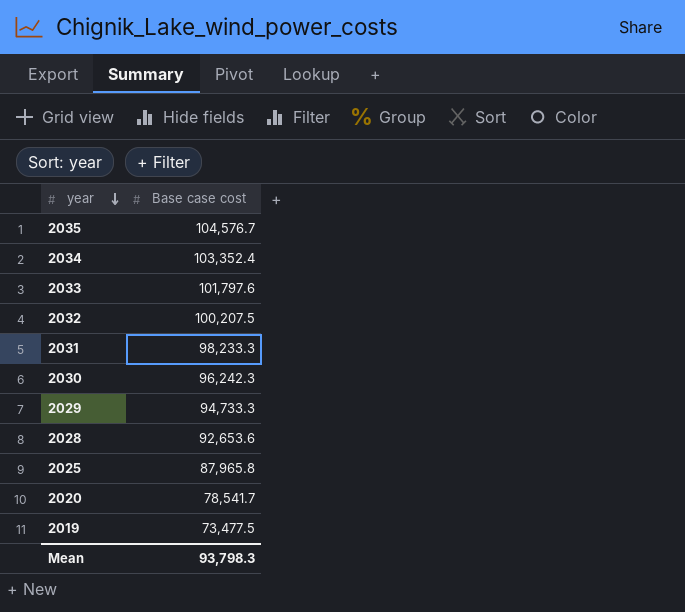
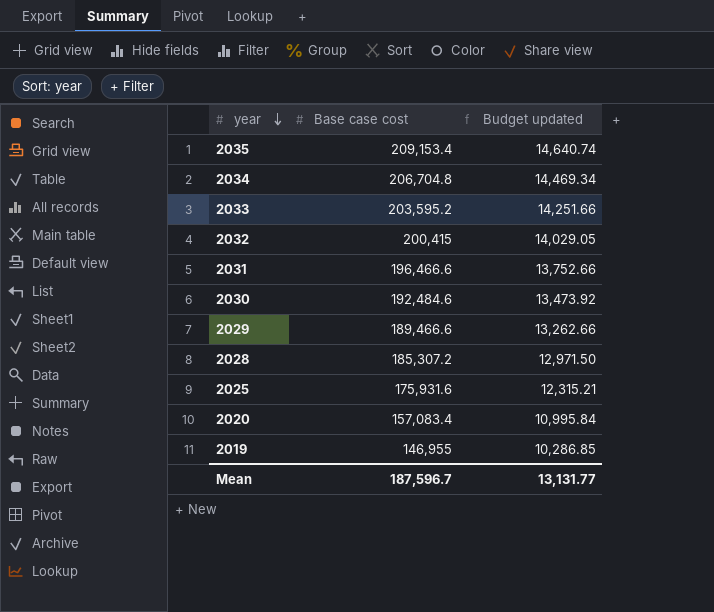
column Budget updated | formula: none -> [Base case cost] * 0.07
2035 | Base case cost: 104,576.7 -> 209,153.4
2034 | Base case cost: 103,352.4 -> 206,704.8
2033 | Base case cost: 101,797.6 -> 203,595.2
2032 | Base case cost: 100,207.5 -> 200,415
2031 | Base case cost: 98,233.3 -> 196,466.6
2030 | Base case cost: 96,242.3 -> 192,484.6
2029 | Base case cost: 94,733.3 -> 189,466.6
2028 | Base case cost: 92,653.6 -> 185,307.2
2025 | Base case cost: 87,965.8 -> 175,931.6
2020 | Base case cost: 78,541.7 -> 157,083.4
2019 | Base case cost: 73,477.5 -> 146,955
Mean | Base case cost: 93,798.3 -> 187,596.7

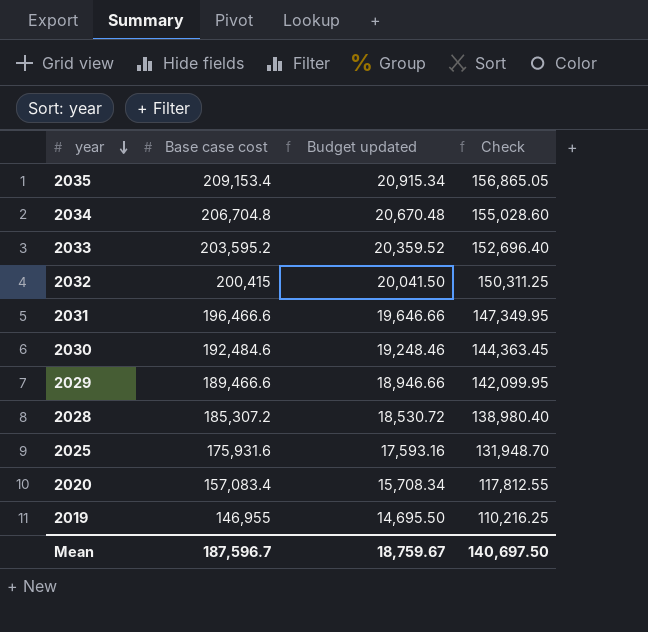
column Budget updated | formula: [Base case cost] * 0.07 -> [Base case cost] * 0.1
column Check | formula: none -> [Base case cost] * 0.75
Mean | Budget updated: 13,131.77 -> 18,759.67

